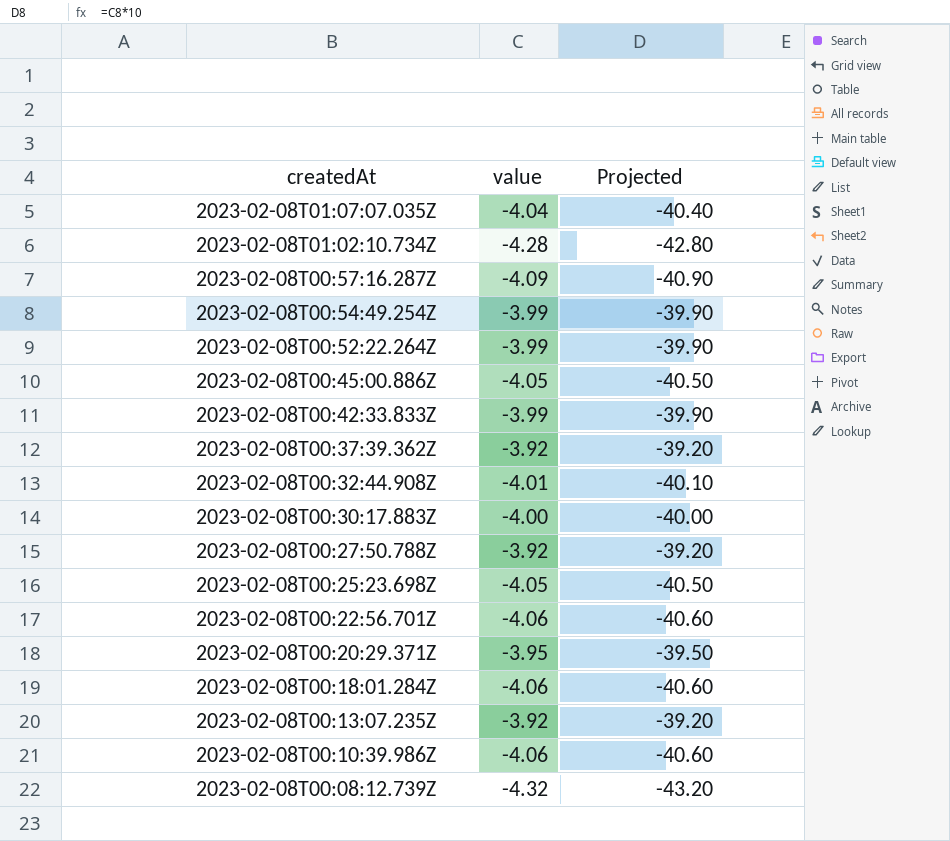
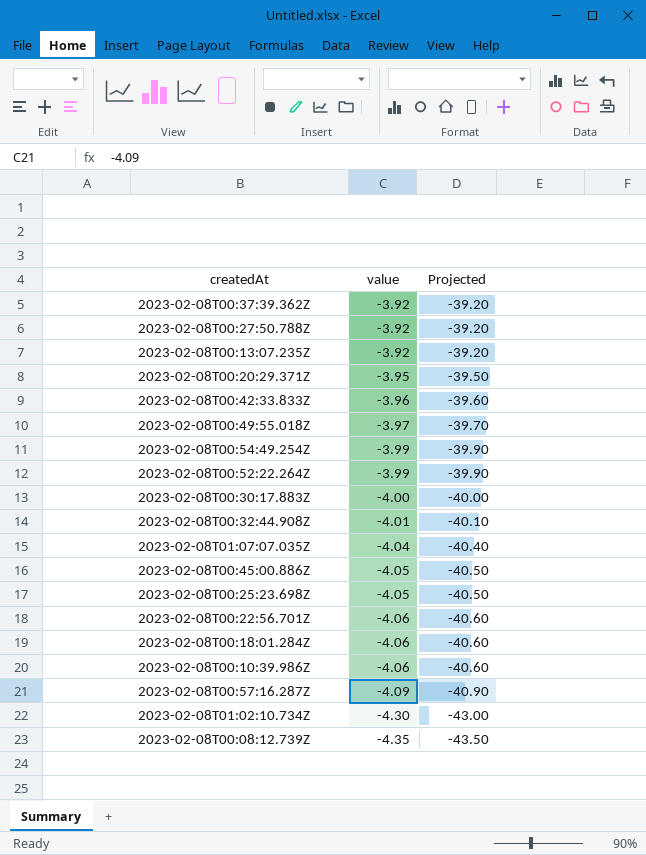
row order: createdAt descending -> value descending
2023-02-08T00:42:33.833Z | value: -3.99 -> -3.96
2023-02-08T00:42:33.833Z | Projected: -39.90 -> -39.60
row 2023-02-08T00:49:55.018Z: none -> -3.97 | -39.70
2023-02-08T01:02:10.734Z | value: -4.28 -> -4.30
2023-02-08T01:02:10.734Z | Projected: -42.80 -> -43.00
2023-02-08T00:08:12.739Z | value: -4.32 -> -4.35
2023-02-08T00:08:12.739Z | Projected: -43.20 -> -43.50

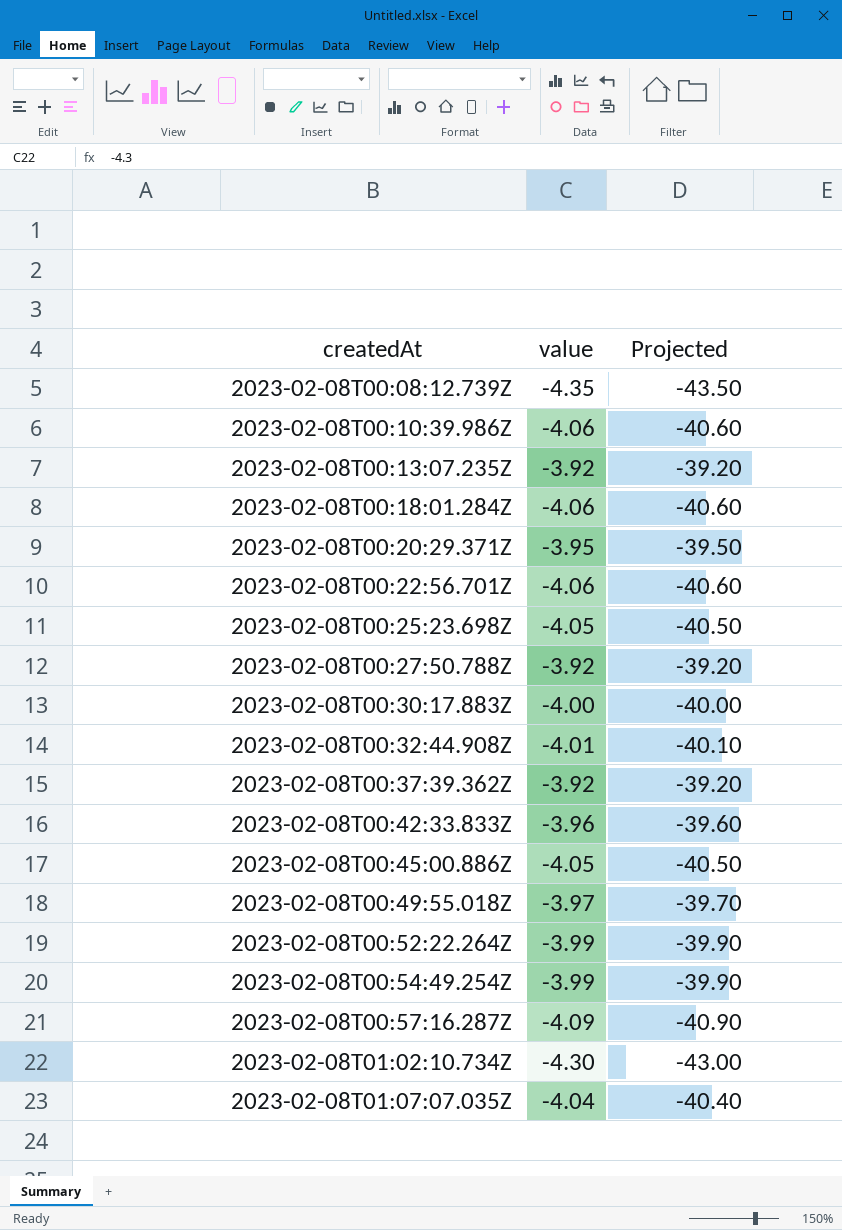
row order: value descending -> createdAt ascending

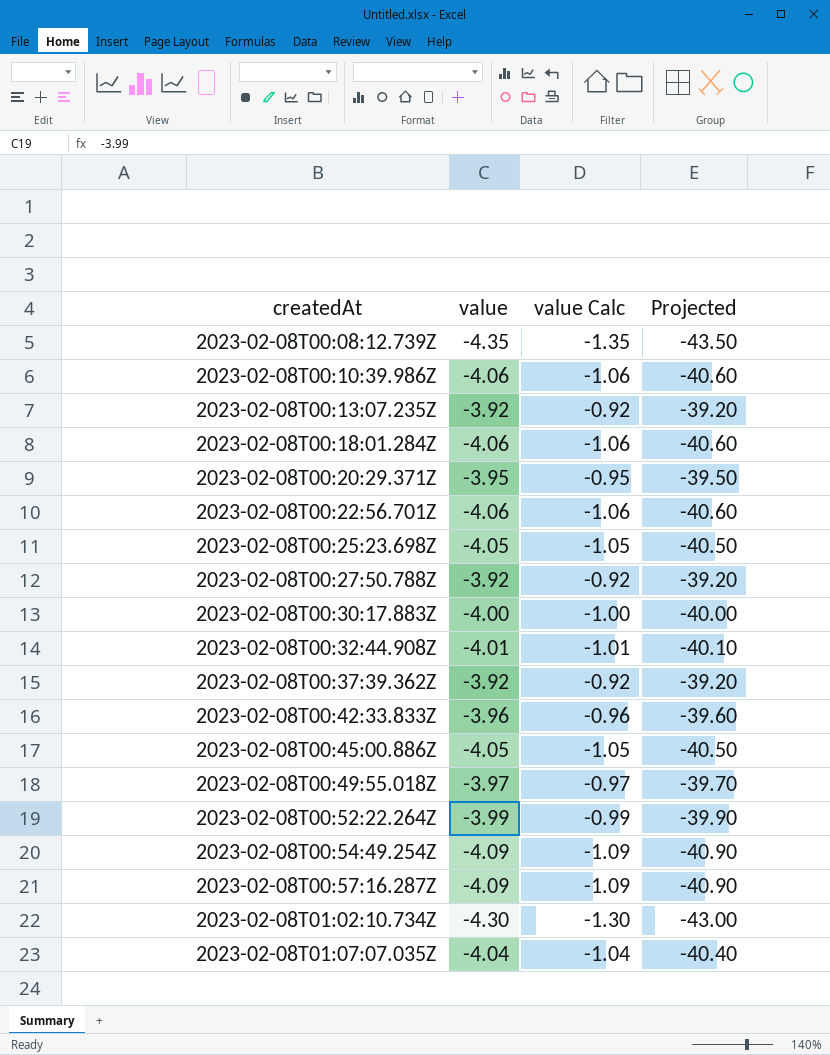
column value Calc | formula: none -> [value] + 3
2023-02-08T00:54:49.254Z | value: -3.99 -> -4.09
2023-02-08T00:54:49.254Z | Projected: -39.90 -> -40.90

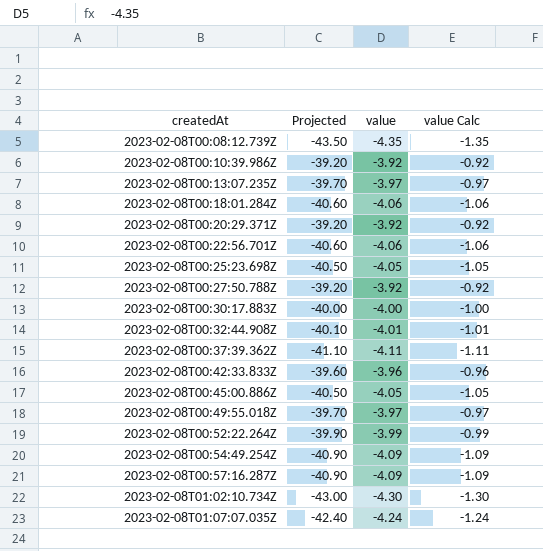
column Projected | position: 4 -> 2
2023-02-08T00:10:39.986Z | Projected: -40.60 -> -39.20
2023-02-08T00:10:39.986Z | value: -4.06 -> -3.92
2023-02-08T00:10:39.986Z | value Calc: -1.06 -> -0.92
2023-02-08T00:13:07.235Z | Projected: -39.20 -> -39.70
2023-02-08T00:13:07.235Z | value: -3.92 -> -3.97
2023-02-08T00:13:07.235Z | value Calc: -0.92 -> -0.97
2023-02-08T00:20:29.371Z | Projected: -39.50 -> -39.20
2023-02-08T00:20:29.371Z | value: -3.95 -> -3.92
2023-02-08T00:20:29.371Z | value Calc: -0.95 -> -0.92
2023-02-08T00:37:39.362Z | Projected: -39.20 -> -41.10
2023-02-08T00:37:39.362Z | value: -3.92 -> -4.11
2023-02-08T00:37:39.362Z | value Calc: -0.92 -> -1.11
2023-02-08T01:07:07.035Z | Projected: -40.40 -> -42.40
2023-02-08T01:07:07.035Z | value: -4.04 -> -4.24
2023-02-08T01:07:07.035Z | value Calc: -1.04 -> -1.24

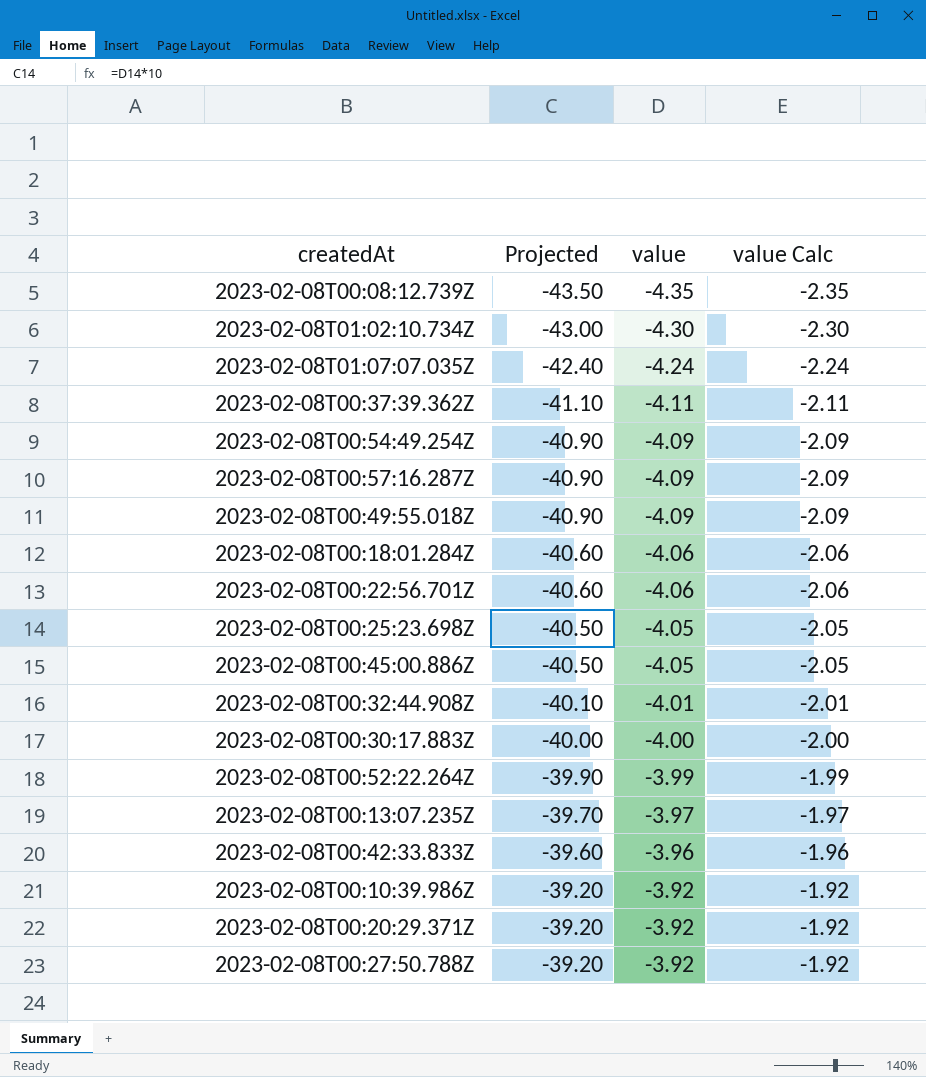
row order: createdAt ascending -> Projected ascending
column value Calc | formula: [value] + 3 -> [value] + 2
2023-02-08T00:49:55.018Z | Projected: -39.70 -> -40.90
2023-02-08T00:49:55.018Z | value: -3.97 -> -4.09

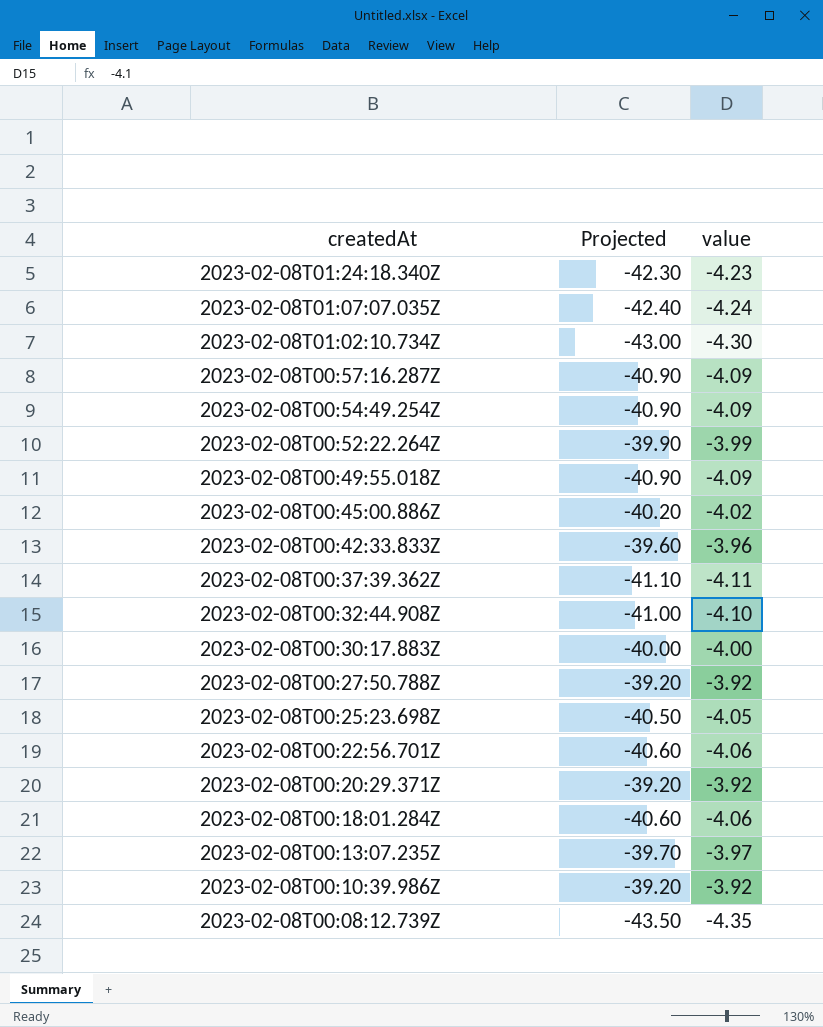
row order: Projected ascending -> createdAt descending
column value Calc | formula: [value] + 2 -> none
row 2023-02-08T01:24:18.340Z: none -> -42.30 | -4.23
2023-02-08T00:45:00.886Z | Projected: -40.50 -> -40.20
2023-02-08T00:45:00.886Z | value: -4.05 -> -4.02
2023-02-08T00:32:44.908Z | Projected: -40.10 -> -41.00
2023-02-08T00:32:44.908Z | value: -4.01 -> -4.10

